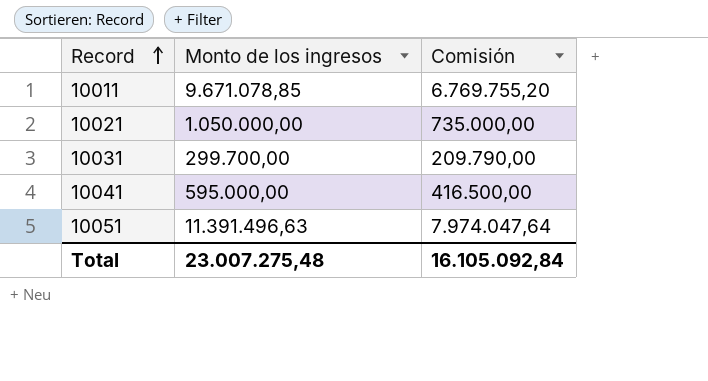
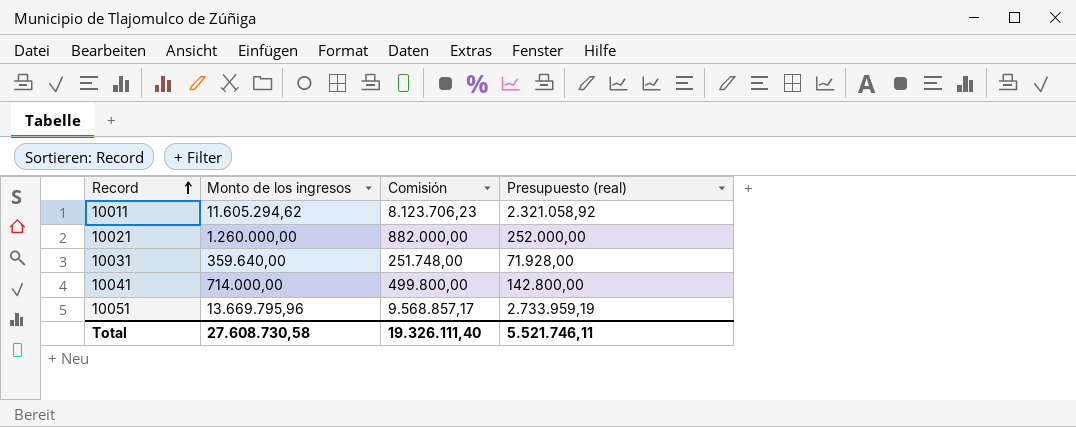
column Presupuesto (real) | formula: none -> [Monto de los ingresos] * 0,2
10011 | Monto de los ingresos: 9.671.078,85 -> 11.605.294,62
10011 | Comisión: 6.769.755,20 -> 8.123.706,23
10021 | Monto de los ingresos: 1.050.000,00 -> 1.260.000,00
10021 | Comisión: 735.000,00 -> 882.000,00
10031 | Monto de los ingresos: 299.700,00 -> 359.640,00
10031 | Comisión: 209.790,00 -> 251.748,00
10041 | Monto de los ingresos: 595.000,00 -> 714.000,00
10041 | Comisión: 416.500,00 -> 499.800,00
10051 | Monto de los ingresos: 11.391.496,63 -> 13.669.795,96
10051 | Comisión: 7.974.047,64 -> 9.568.857,17
Total | Monto de los ingresos: 23.007.275,48 -> 27.608.730,58
Total | Comisión: 16.105.092,84 -> 19.326.111,40

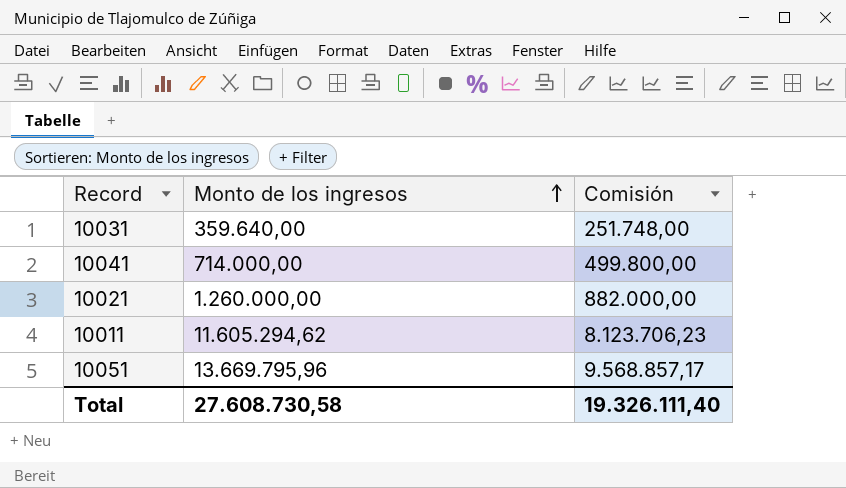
row order: Record ascending -> Monto de los ingresos ascending
column Presupuesto (real) | formula: [Monto de los ingresos] * 0,2 -> none

